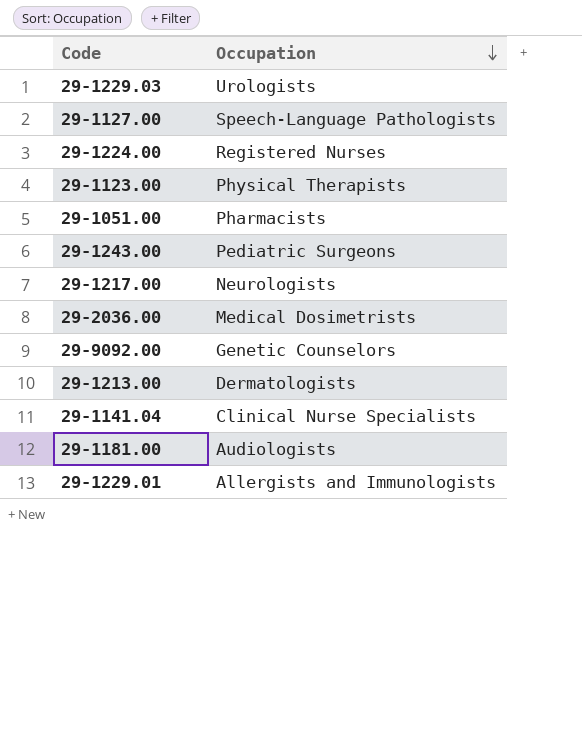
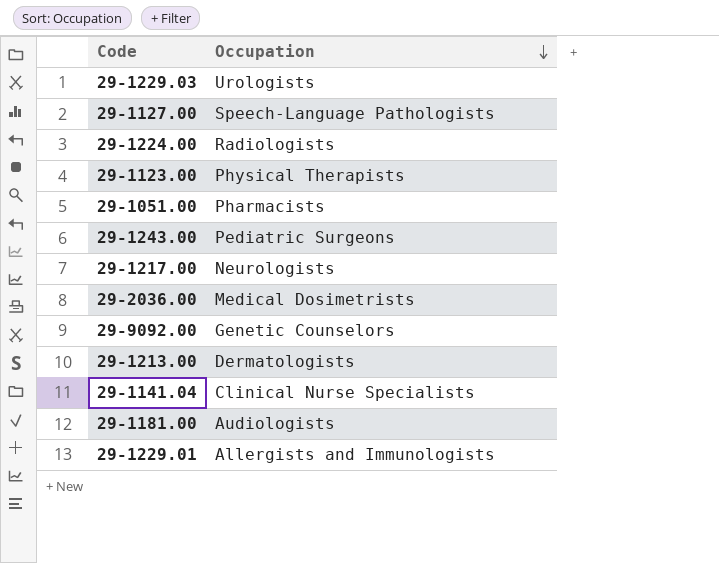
29-1224.00 | Occupation: Registered Nurses -> Radiologists

